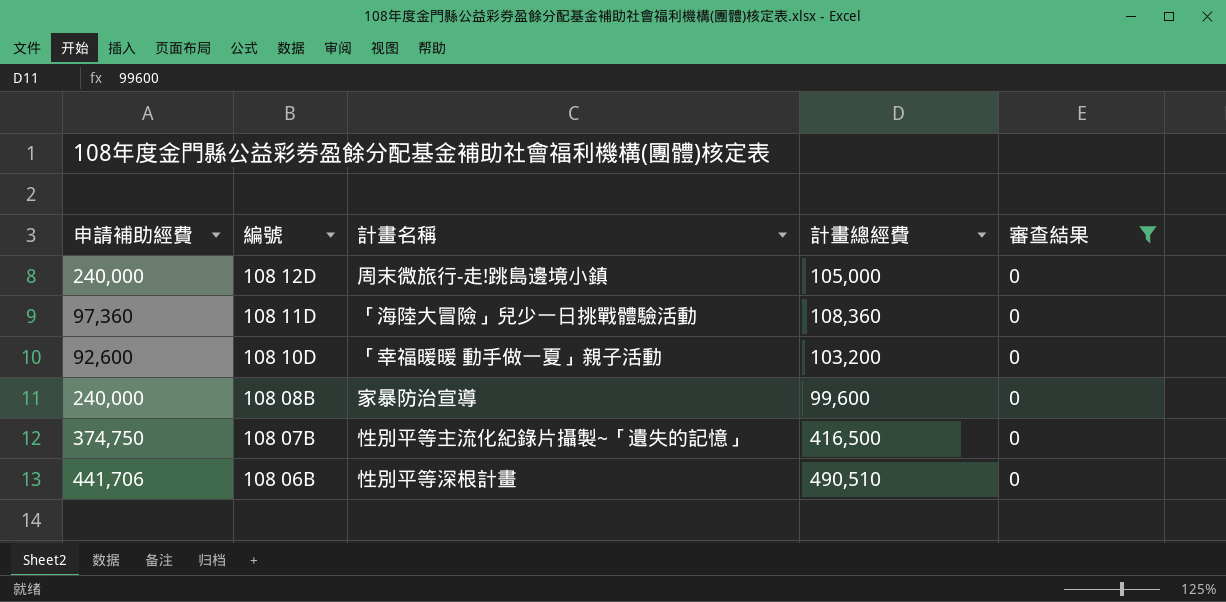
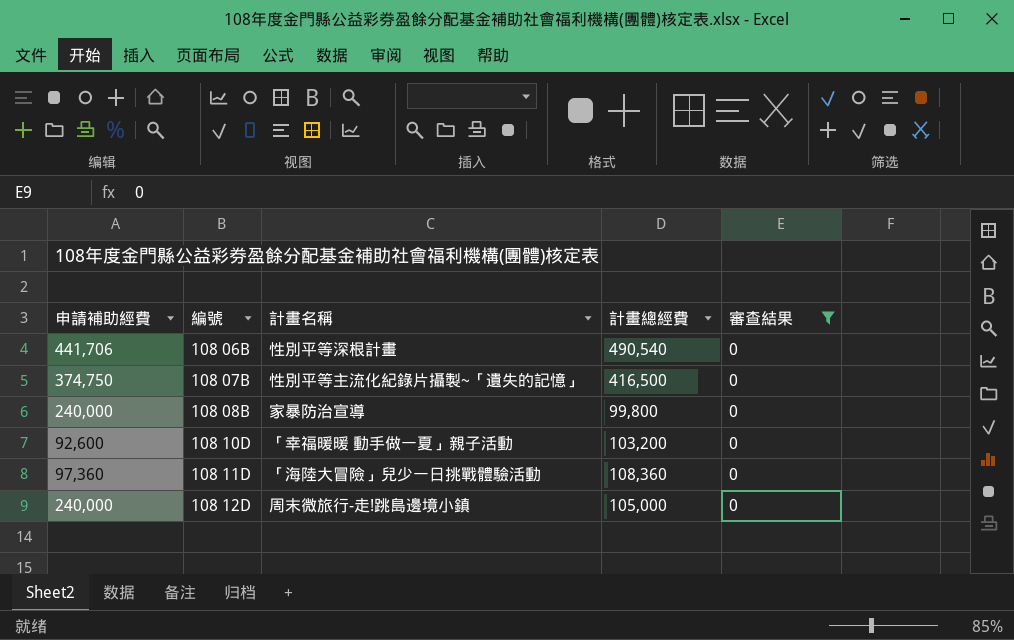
row order: 編號 descending -> 編號 ascending
108 06B | 計畫總經費: 490,510 -> 490,540
108 08B | 計畫總經費: 99,600 -> 99,800

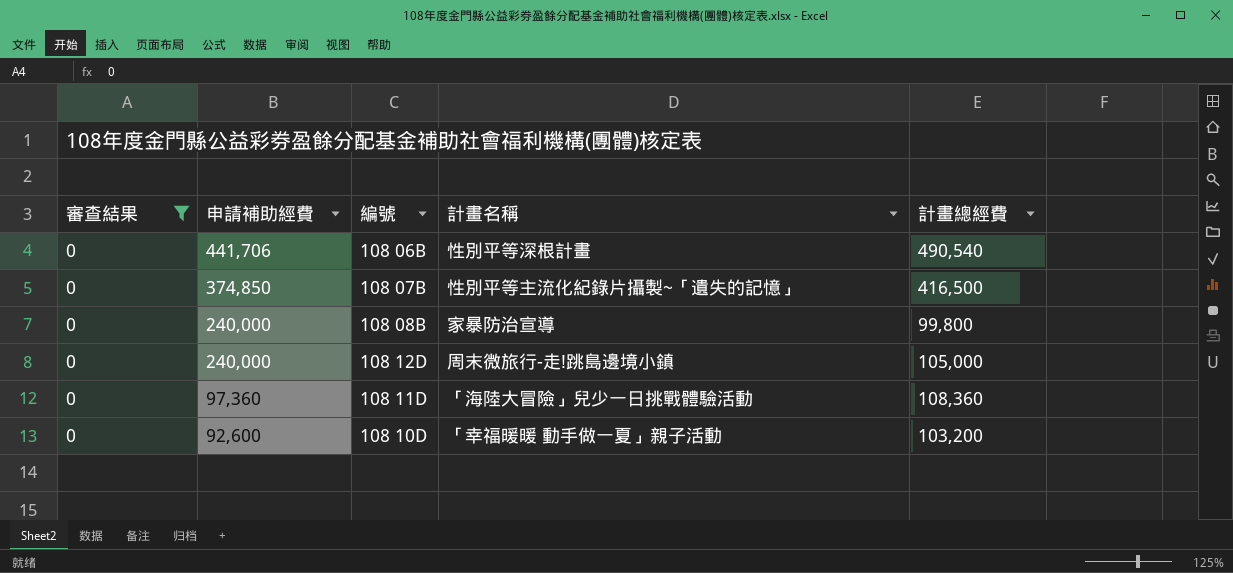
row order: 編號 ascending -> 申請補助經費 descending
column 審查結果 | position: 5 -> 1
108 07B | 申請補助經費: 374,750 -> 374,850

